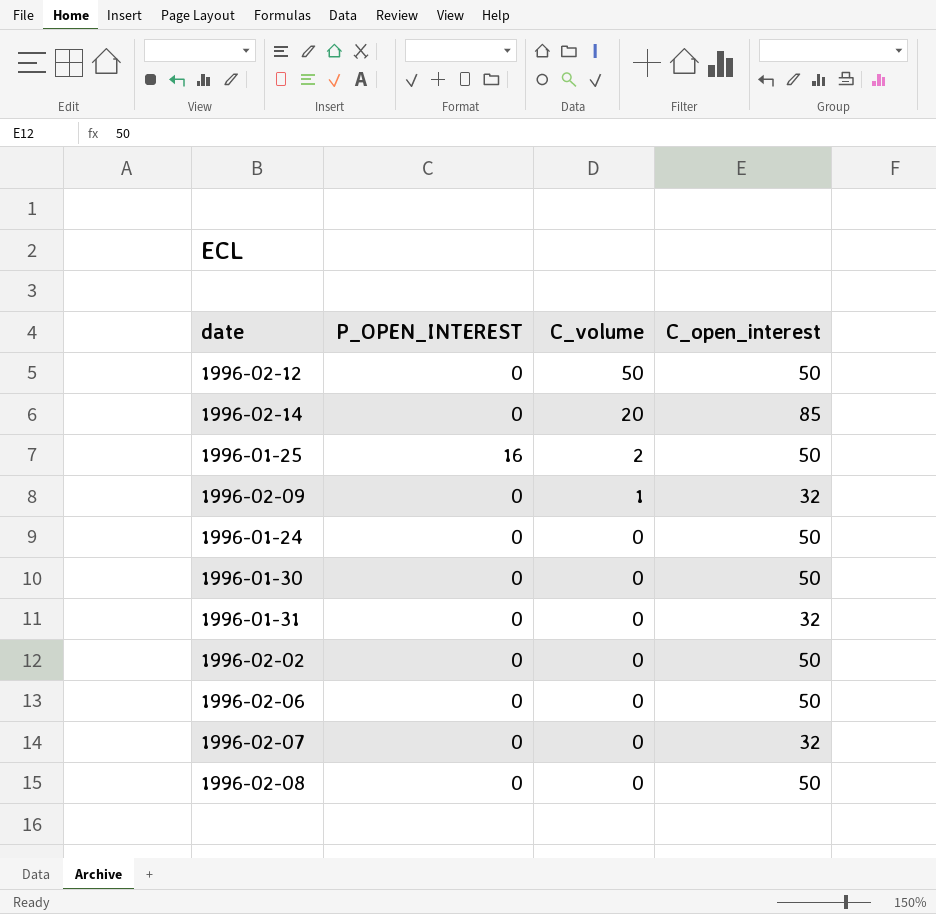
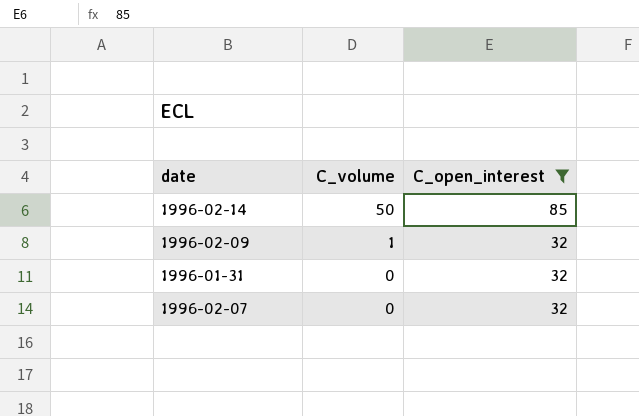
filter: none -> C_open_interest != 50
column P_OPEN_INTEREST | position: 2 -> none
1996-02-14 | C_volume: 20 -> 50

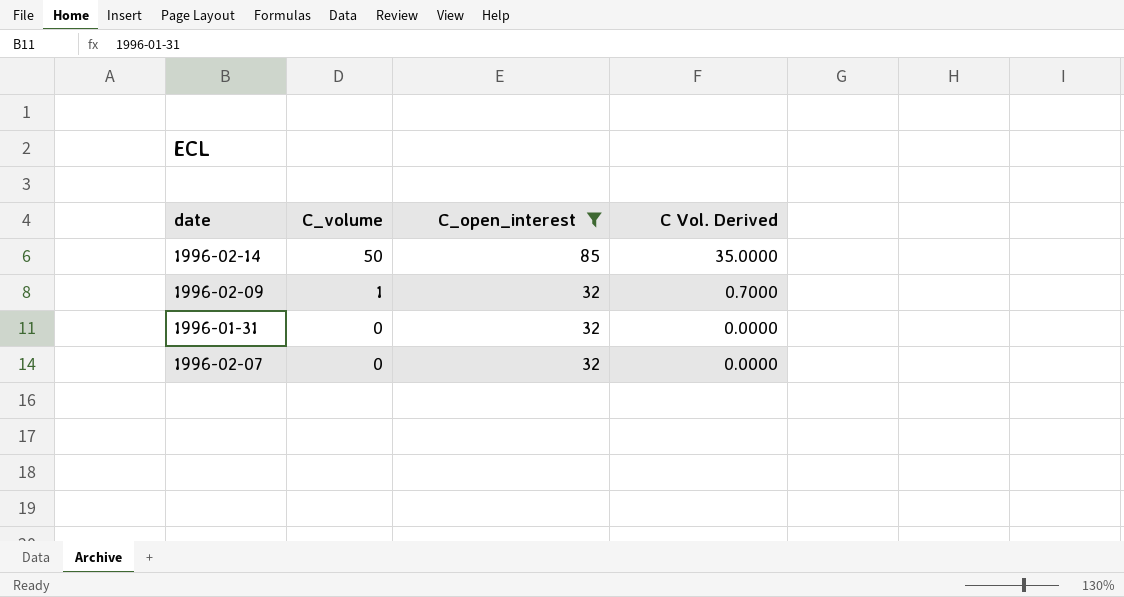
column C Vol. Derived | formula: none -> [C_volume] * 0.7

